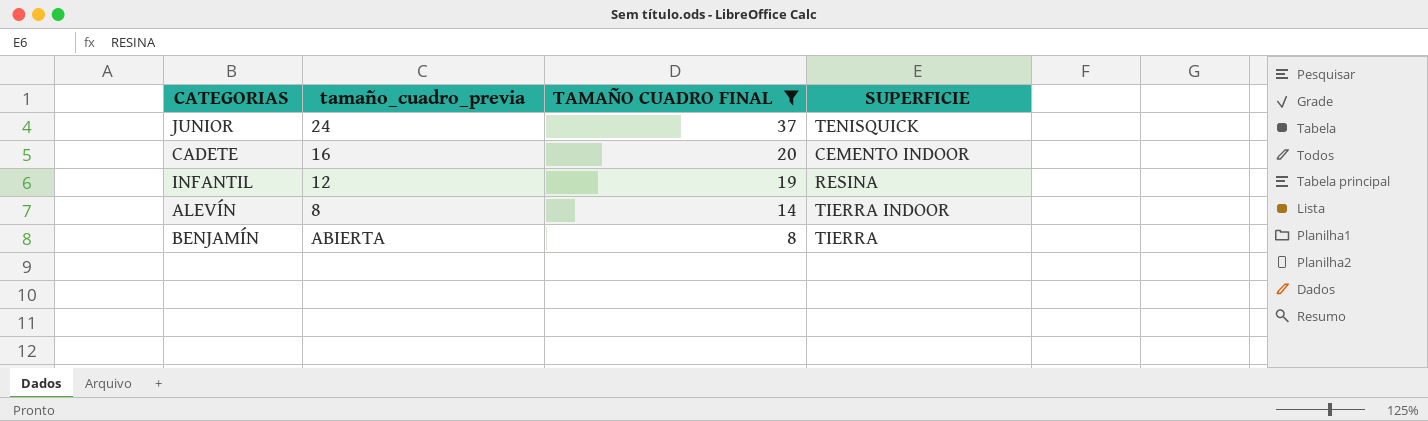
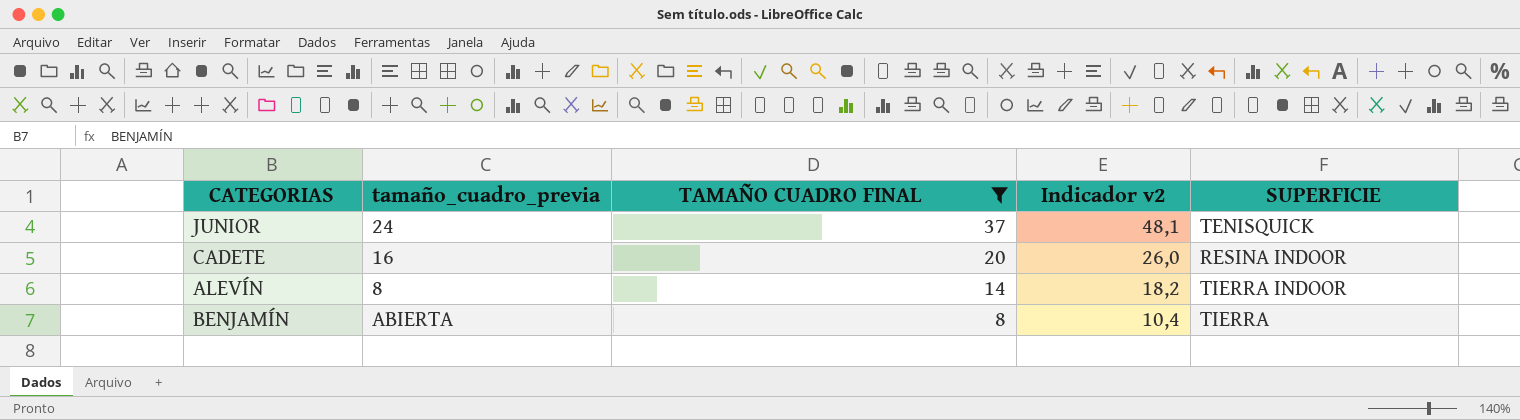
column Indicador v2 | formula: none -> [TAMAÑO CUADRO FINAL] * 1,3
row INFANTIL: 12 | 19 | RESINA -> none
CADETE | SUPERFICIE: CEMENTO INDOOR -> RESINA INDOOR

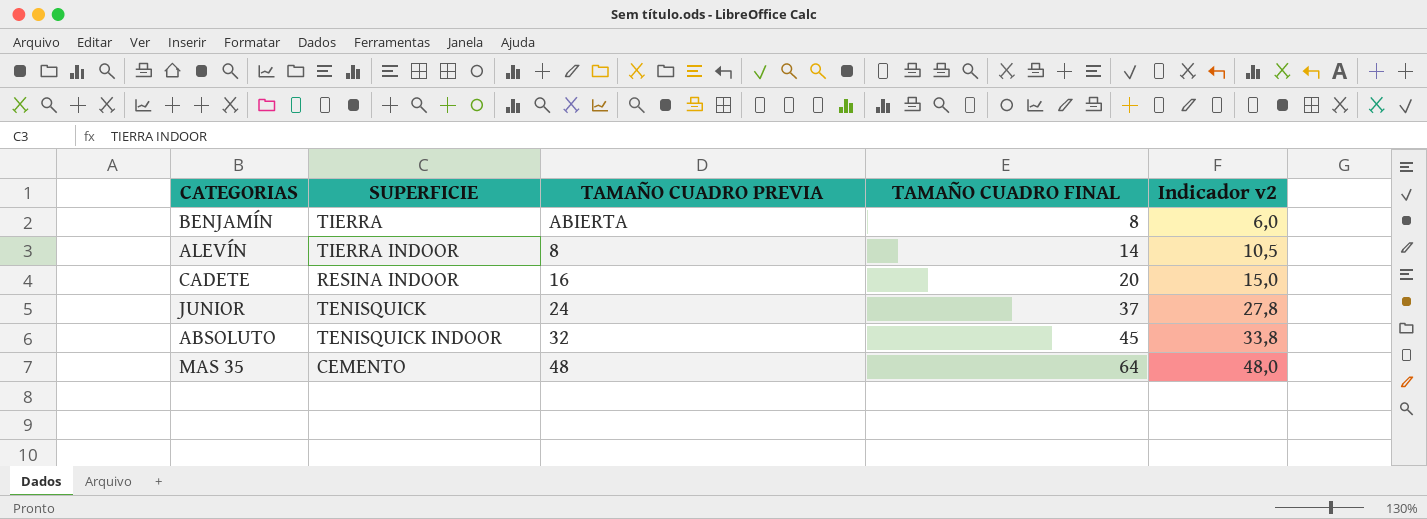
filter: TAMAÑO CUADRO FINAL <= 37 -> none
row order: TAMAÑO CUADRO FINAL descending -> TAMAÑO CUADRO FINAL ascending
column SUPERFICIE | position: 5 -> 2
column name: tamaño_cuadro_previa -> TAMAÑO CUADRO PREVIA
column Indicador v2 | formula: [TAMAÑO CUADRO FINAL] * 1,3 -> [TAMAÑO CUADRO FINAL] * 0,75

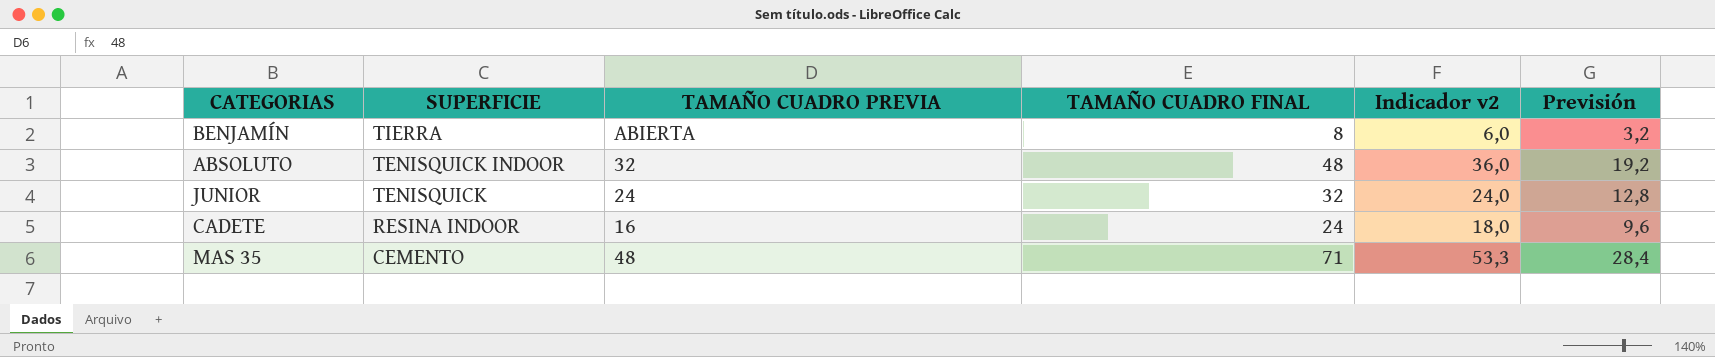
row order: TAMAÑO CUADRO FINAL ascending -> SUPERFICIE descending
column Previsión | formula: none -> [TAMAÑO CUADRO FINAL] * 0,4
row ALEVÍN: TIERRA INDOOR | 8 | 14 | 10,5 -> none
ABSOLUTO | TAMAÑO CUADRO FINAL: 45 -> 48
ABSOLUTO | Indicador v2: 33,8 -> 36,0
JUNIOR | TAMAÑO CUADRO FINAL: 37 -> 32
JUNIOR | Indicador v2: 27,8 -> 24,0
CADETE | TAMAÑO CUADRO FINAL: 20 -> 24
CADETE | Indicador v2: 15,0 -> 18,0
MAS 35 | TAMAÑO CUADRO FINAL: 64 -> 71
MAS 35 | Indicador v2: 48,0 -> 53,3

